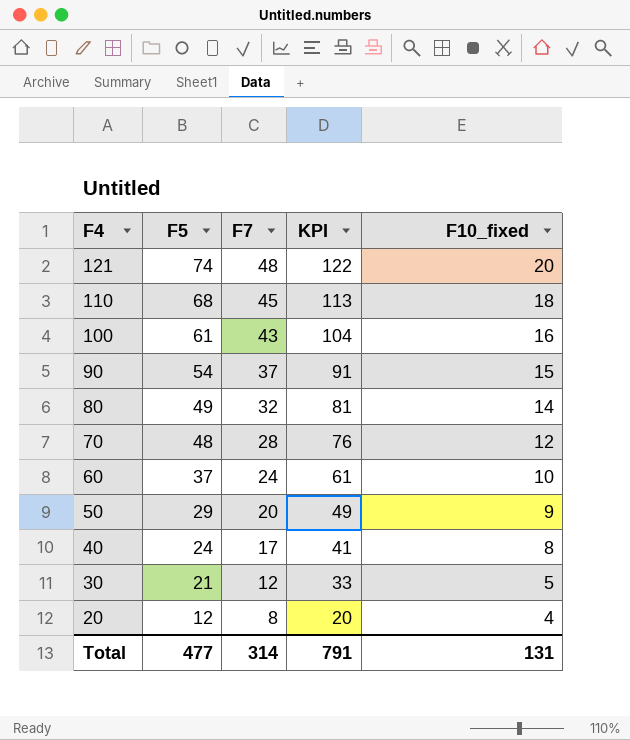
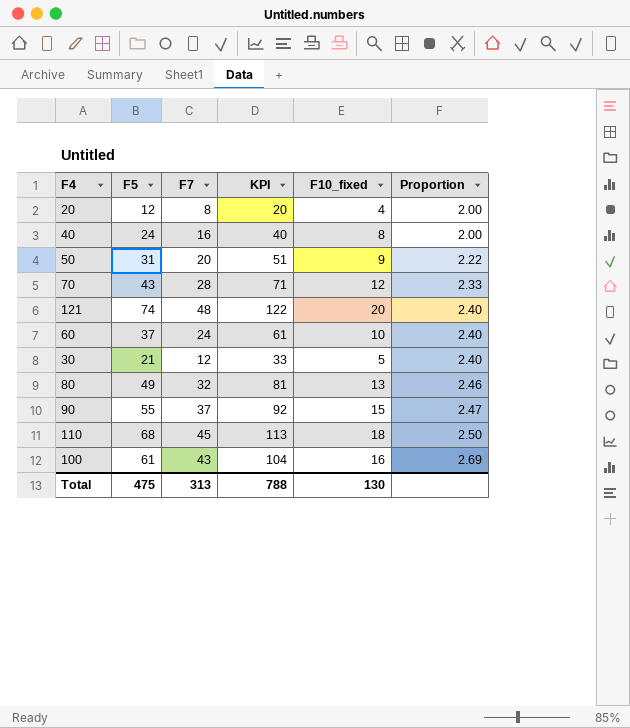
row order: F4 descending -> Proportion ascending
column Proportion | formula: none -> [F7] / [F10_fixed]
40 | F7: 17 -> 16
40 | KPI: 41 -> 40
50 | F5: 29 -> 31
50 | KPI: 49 -> 51
70 | F5: 48 -> 43
70 | KPI: 76 -> 71
80 | F10_fixed: 14 -> 13
90 | F5: 54 -> 55
90 | KPI: 91 -> 92
Total | F5: 477 -> 475
Total | F7: 314 -> 313
Total | KPI: 791 -> 788
Total | F10_fixed: 131 -> 130

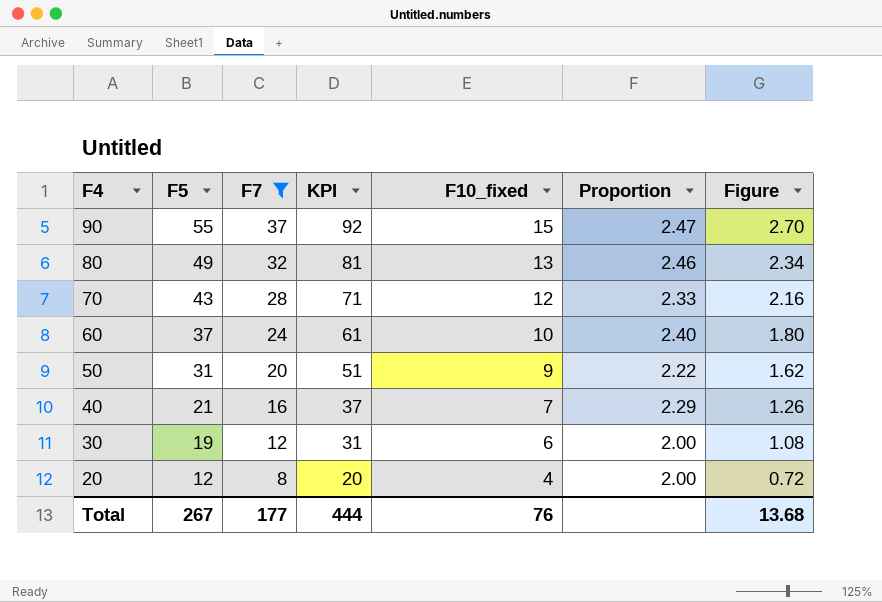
filter: none -> F7 <= 37
row order: Proportion ascending -> F4 descending
column Figure | formula: none -> [F10_fixed] * 0.18
40 | F5: 24 -> 21
40 | KPI: 40 -> 37
40 | F10_fixed: 8 -> 7
40 | Proportion: 2.00 -> 2.29
30 | F5: 21 -> 19
30 | KPI: 33 -> 31
30 | F10_fixed: 5 -> 6
30 | Proportion: 2.40 -> 2.00
Total | F5: 475 -> 267
Total | F7: 313 -> 177
Total | KPI: 788 -> 444
Total | F10_fixed: 130 -> 76

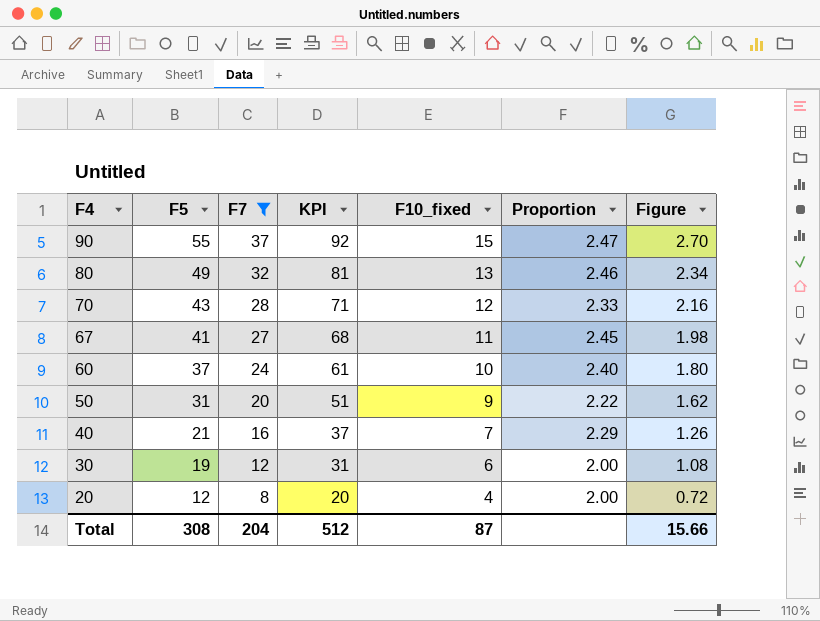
row 67: none -> 41 | 27 | 68 | 11 | 2.45 | 1.98
Total | F5: 267 -> 308
Total | F7: 177 -> 204
Total | KPI: 444 -> 512
Total | F10_fixed: 76 -> 87
Total | Figure: 13.68 -> 15.66

